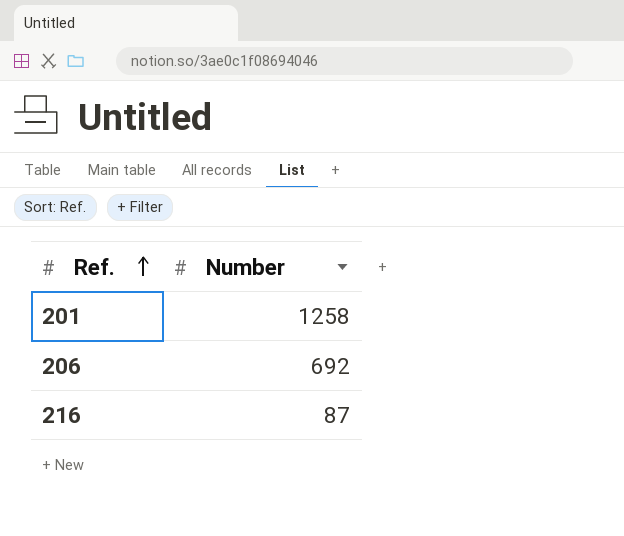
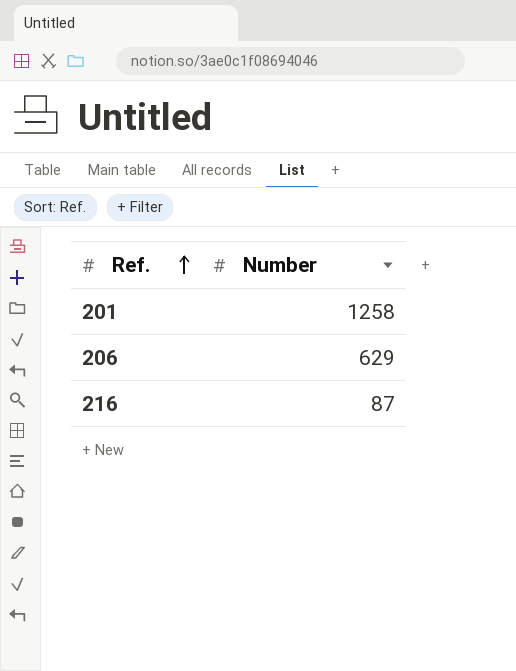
206 | Number: 692 -> 629

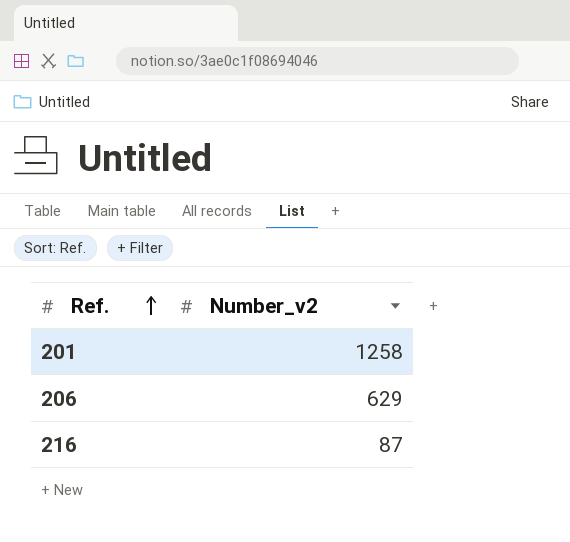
column name: Number -> Number_v2

